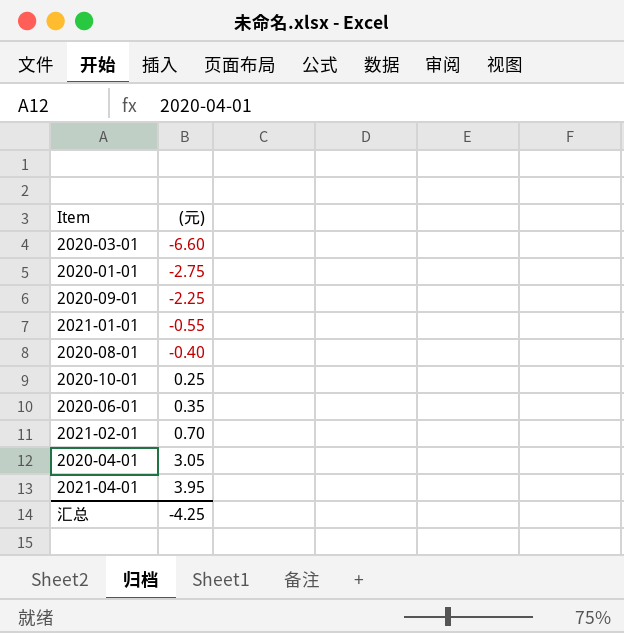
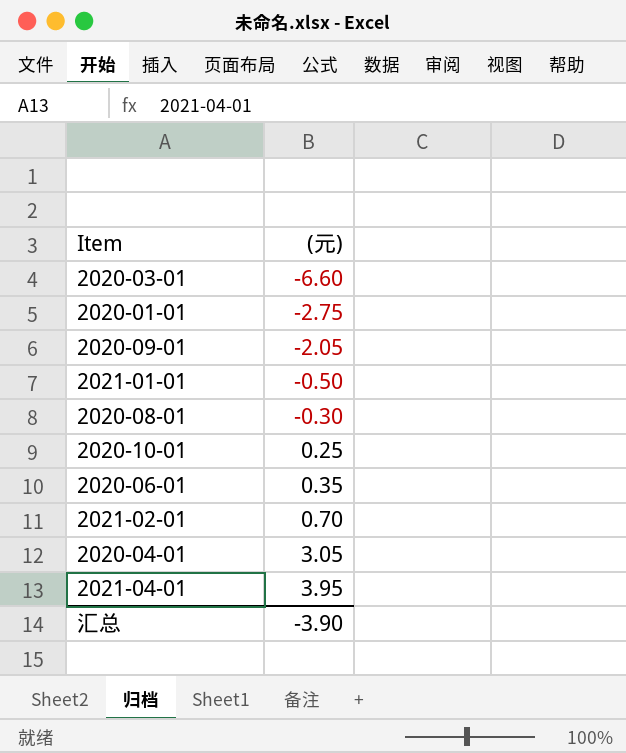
2020-09-01 | (元): -2.25 -> -2.05
2021-01-01 | (元): -0.55 -> -0.50
2020-08-01 | (元): -0.40 -> -0.30
汇总 | (元): -4.25 -> -3.90

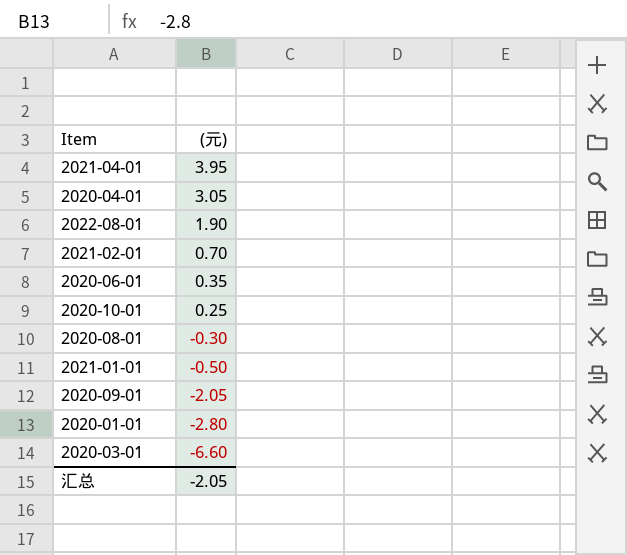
row order: (元) ascending -> (元) descending
row 2022-08-01: none -> 1.90
2020-01-01 | (元): -2.75 -> -2.80
汇总 | (元): -3.90 -> -2.05

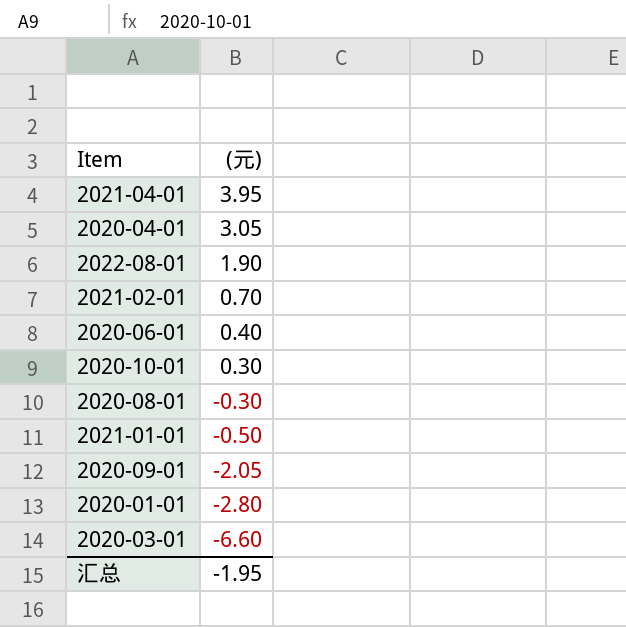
2020-06-01 | (元): 0.35 -> 0.40
2020-10-01 | (元): 0.25 -> 0.30
汇总 | (元): -2.05 -> -1.95

